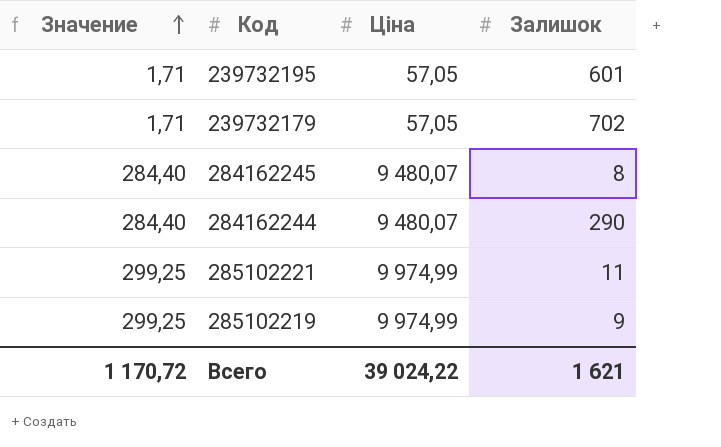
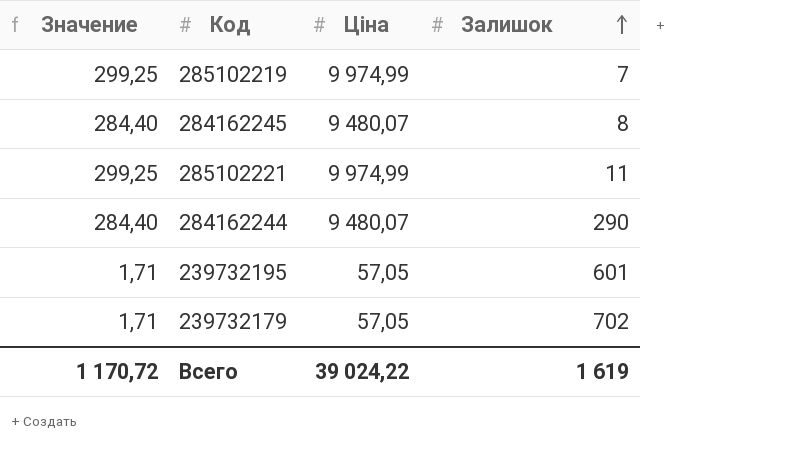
row order: Значение ascending -> Залишок ascending
285102219 | Залишок: 9 -> 7
Всего | Залишок: 1 621 -> 1 619

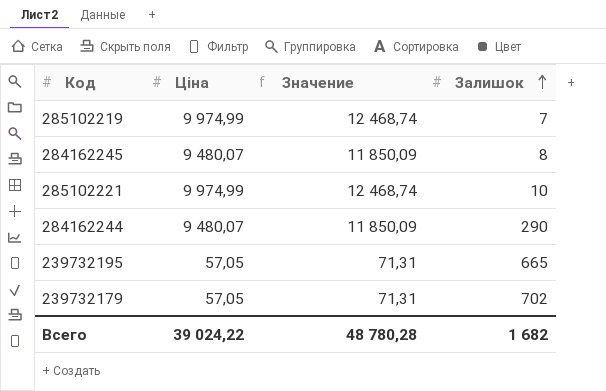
column Значение | formula: [Ціна] * 0,03 -> [Ціна] * 1,25
column Значение | position: 1 -> 3
285102221 | Залишок: 11 -> 10
239732195 | Залишок: 601 -> 665
Всего | Значение: 1 170,72 -> 48 780,28
Всего | Залишок: 1 619 -> 1 682

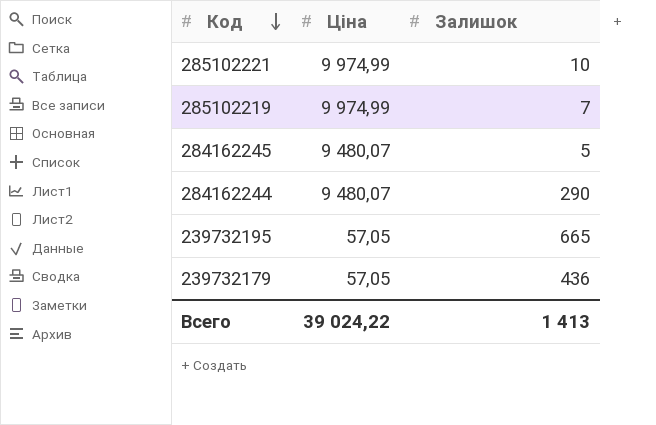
row order: Залишок ascending -> Код descending
column Значение | formula: [Ціна] * 1,25 -> none
284162245 | Залишок: 8 -> 5
239732179 | Залишок: 702 -> 436
Всего | Залишок: 1 682 -> 1 413

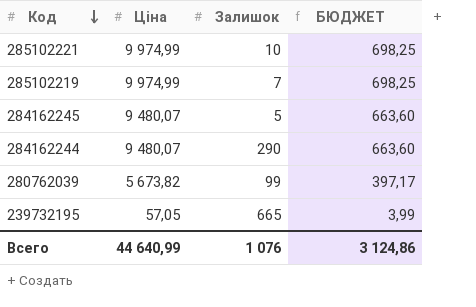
column БЮДЖЕТ | formula: none -> [Ціна] * 0,07
row 239732179: 57,05 | 436 -> none
row 280762039: none -> 5 673,82 | 99 | 397,17
Всего | Ціна: 39 024,22 -> 44 640,99
Всего | Залишок: 1 413 -> 1 076

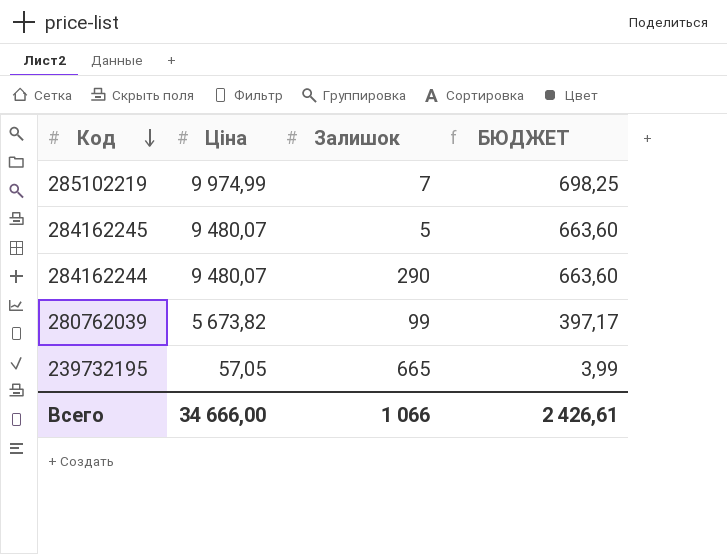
row 285102221: 9 974,99 | 10 | 698,25 -> none
Всего | Ціна: 44 640,99 -> 34 666,00
Всего | Залишок: 1 076 -> 1 066
Всего | БЮДЖЕТ: 3 124,86 -> 2 426,61

